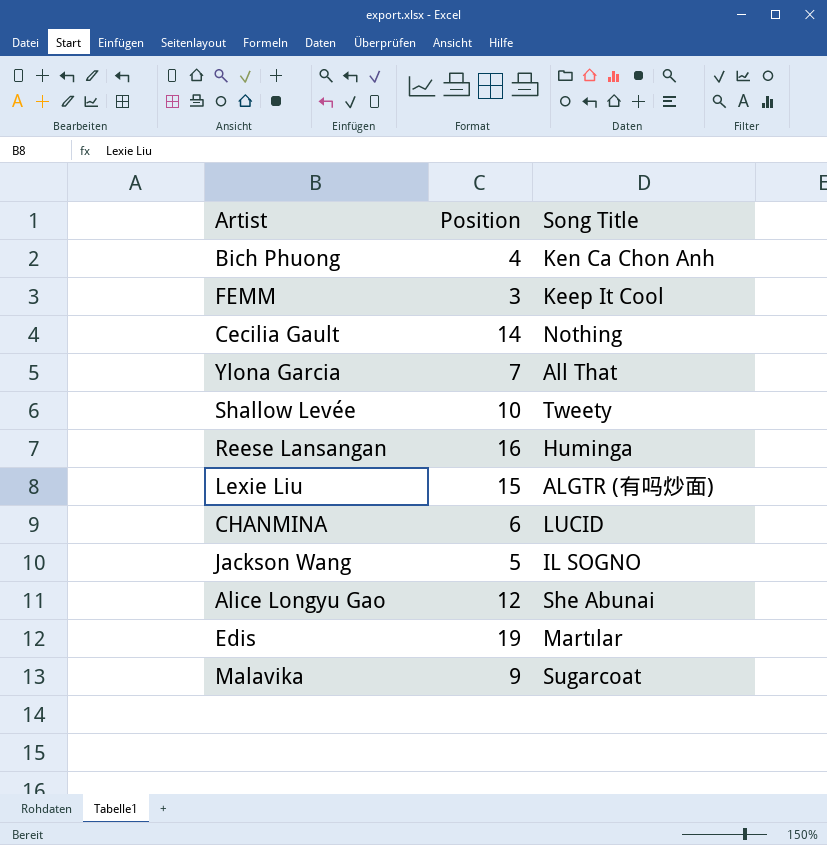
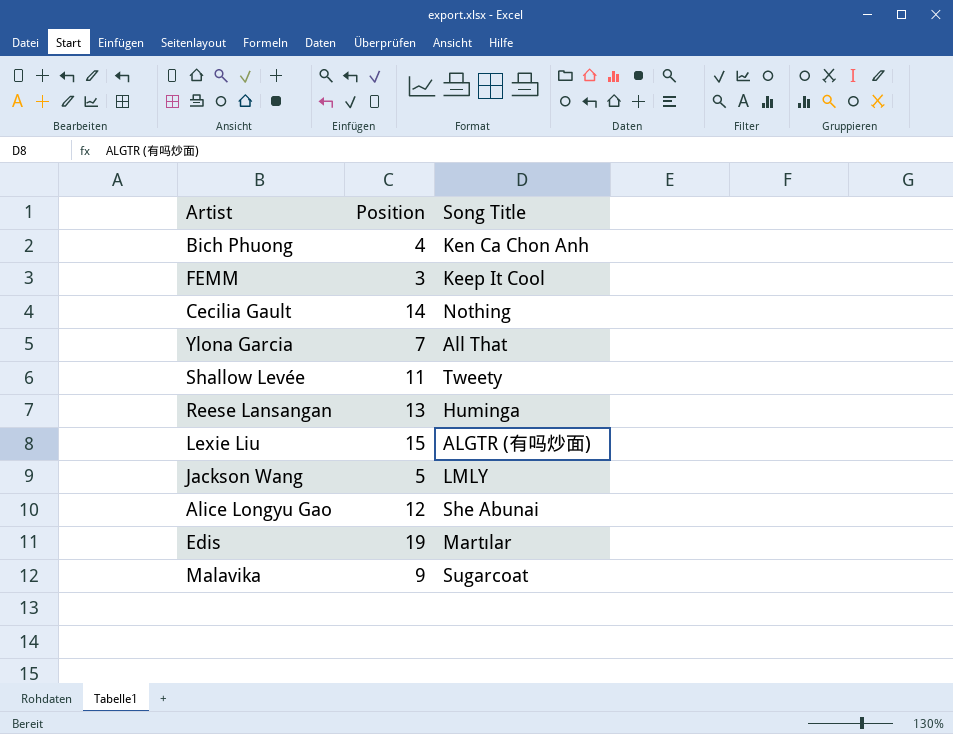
row CHANMINA: 6 | LUCID -> none
Shallow Levée | Position: 10 -> 11
Reese Lansangan | Position: 16 -> 13
Jackson Wang | Song Title: IL SOGNO -> LMLY

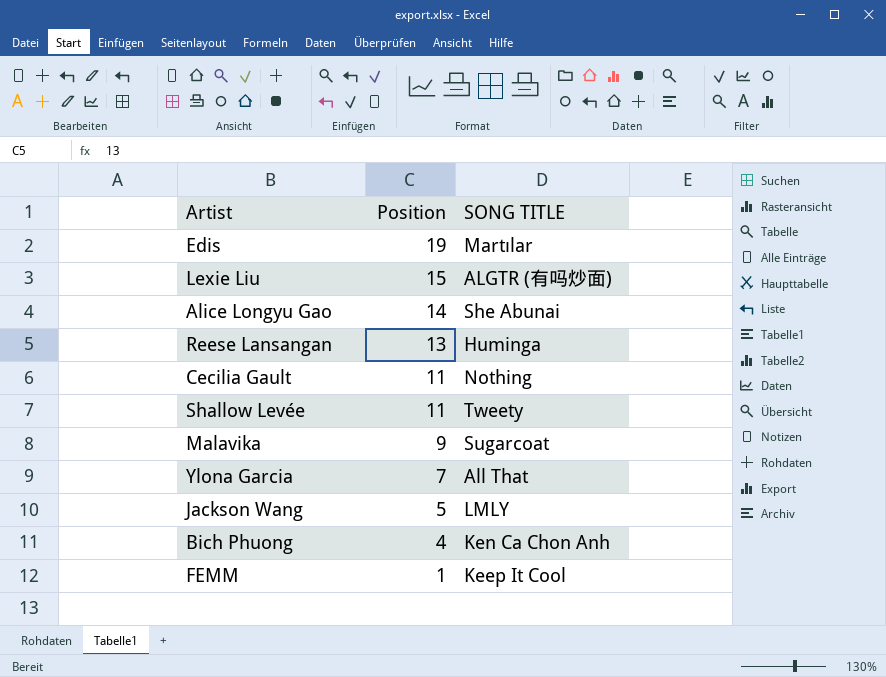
row order: none -> Position descending
column name: Song Title -> SONG TITLE
Alice Longyu Gao | Position: 12 -> 14
Cecilia Gault | Position: 14 -> 11
FEMM | Position: 3 -> 1

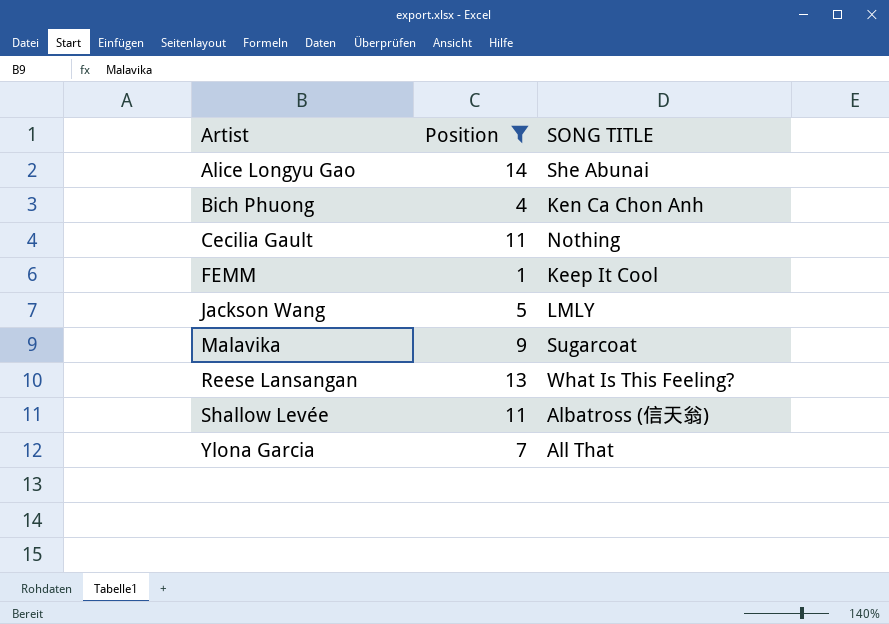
filter: none -> Position <= 14
row order: Position descending -> Artist ascending
Reese Lansangan | SONG TITLE: Huminga -> What Is This Feeling?
Shallow Levée | SONG TITLE: Tweety -> Albatross (信天翁)

